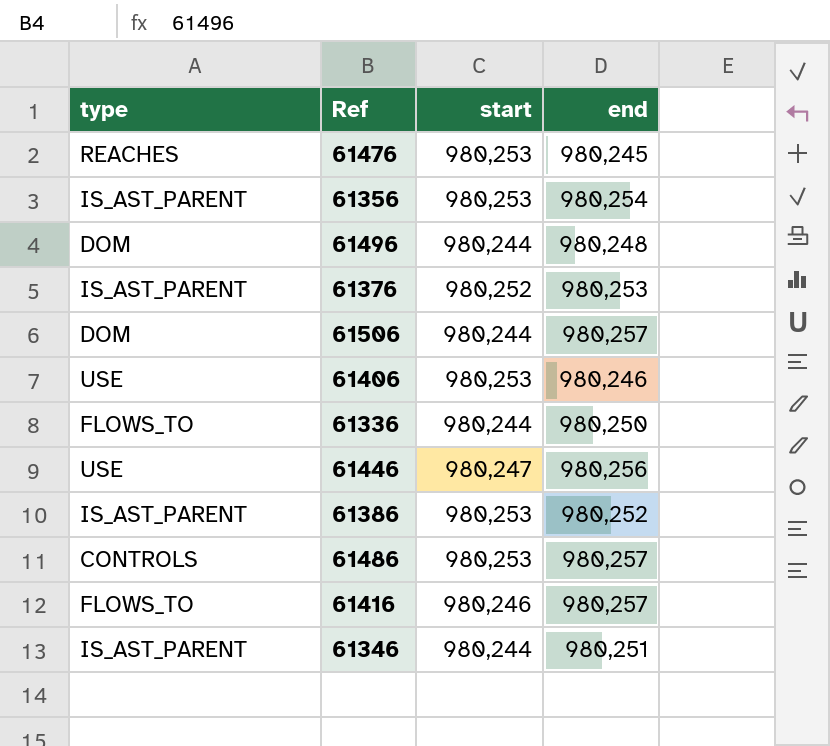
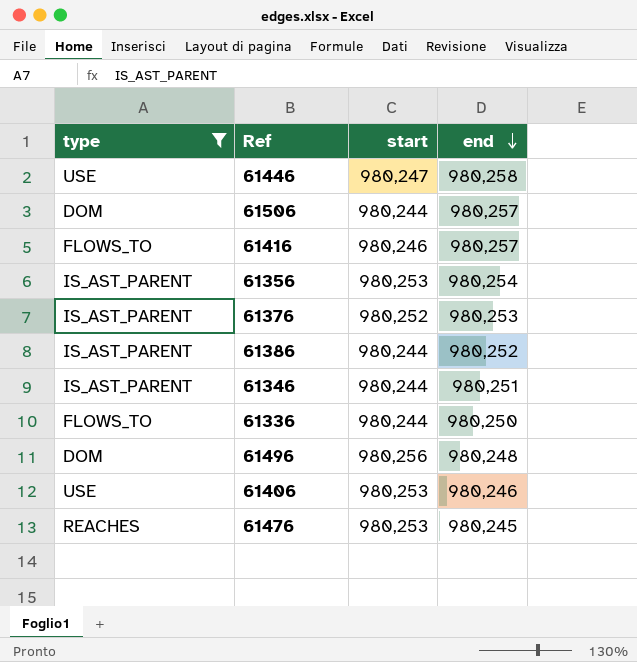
filter: none -> type != CONTROLS
row order: none -> end descending
61446 | end: 980,256 -> 980,258
61386 | start: 980,253 -> 980,244
61496 | start: 980,244 -> 980,256

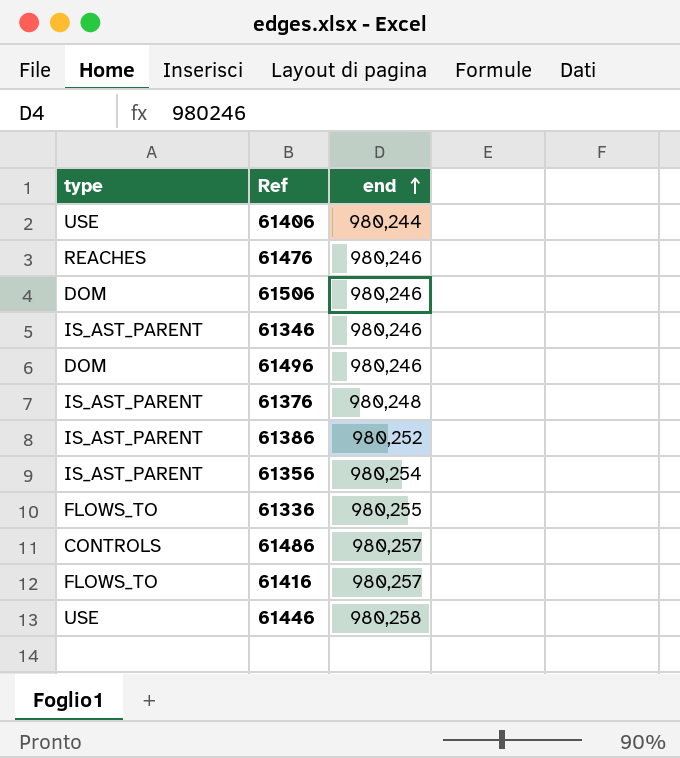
filter: type != CONTROLS -> none
row order: end descending -> end ascending
column start | position: 3 -> none
61406 | end: 980,246 -> 980,244
61476 | end: 980,245 -> 980,246
61506 | end: 980,257 -> 980,246
61346 | end: 980,251 -> 980,246
61496 | end: 980,248 -> 980,246
61376 | end: 980,253 -> 980,248
61336 | end: 980,250 -> 980,255

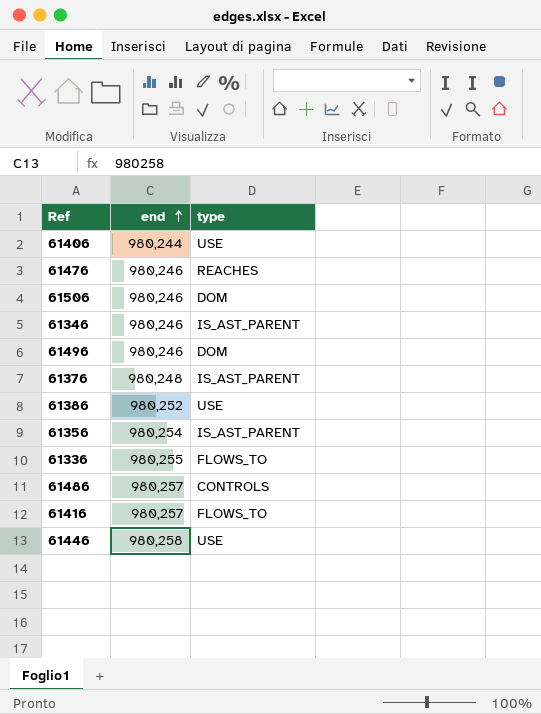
column type | position: 1 -> 3
61386 | type: IS_AST_PARENT -> USE

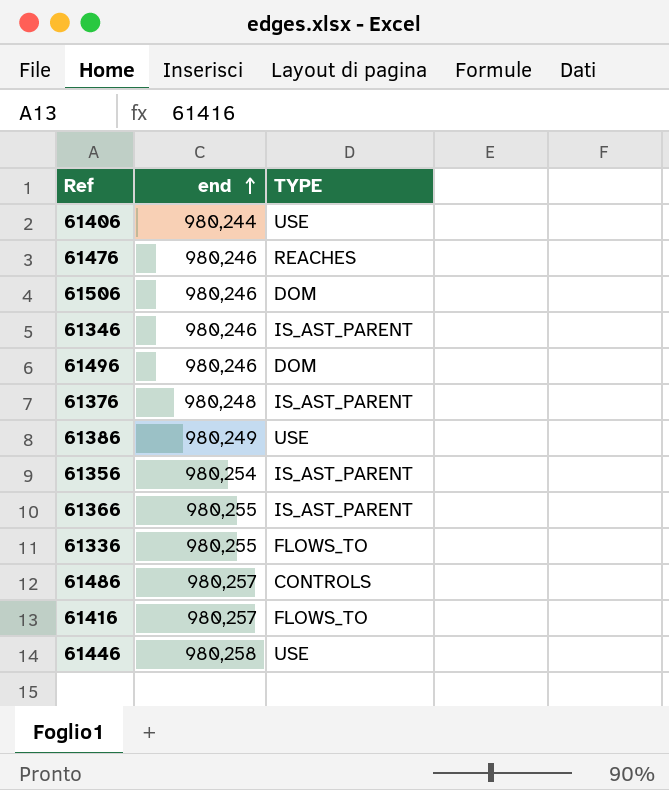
column name: type -> TYPE
61386 | end: 980,252 -> 980,249
row 61366: none -> 980,255 | IS_AST_PARENT

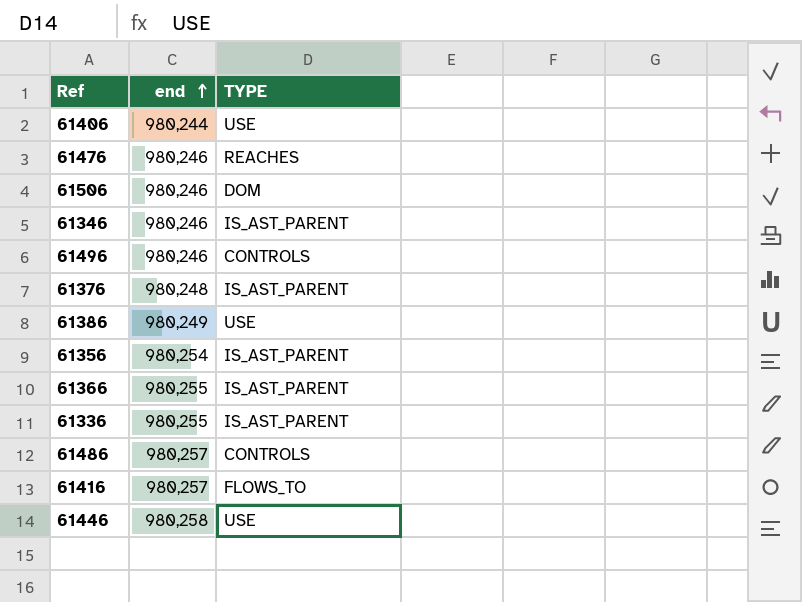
61496 | TYPE: DOM -> CONTROLS
61336 | TYPE: FLOWS_TO -> IS_AST_PARENT

